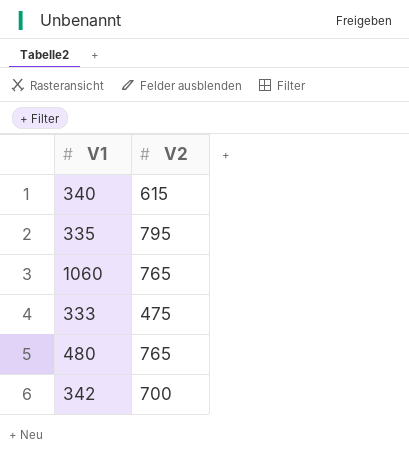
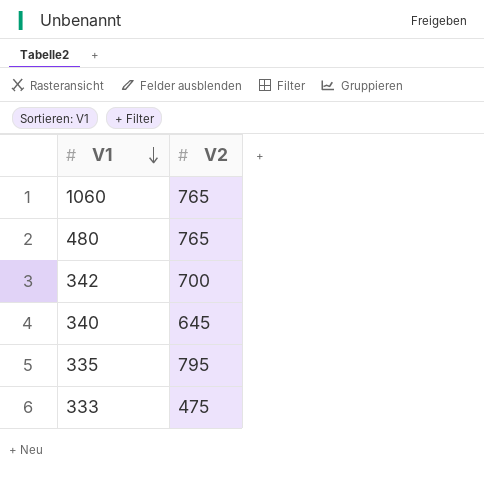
row order: none -> V1 descending
340 | V2: 615 -> 645

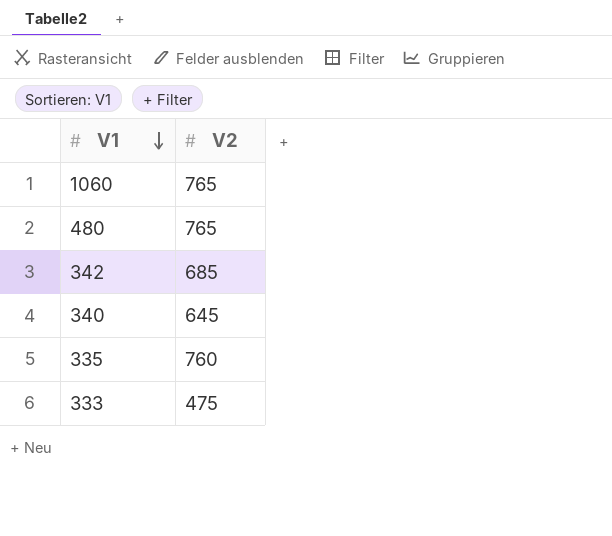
342 | V2: 700 -> 685
335 | V2: 795 -> 760

